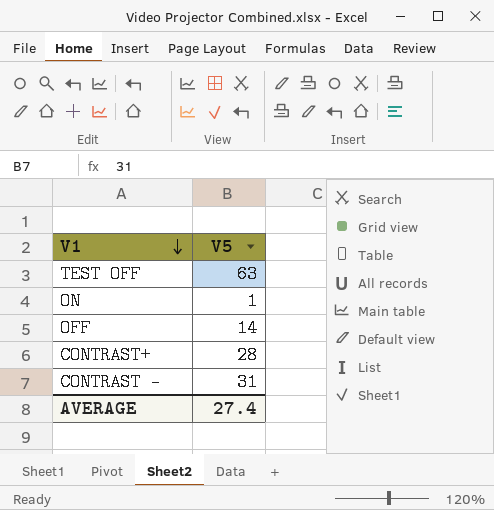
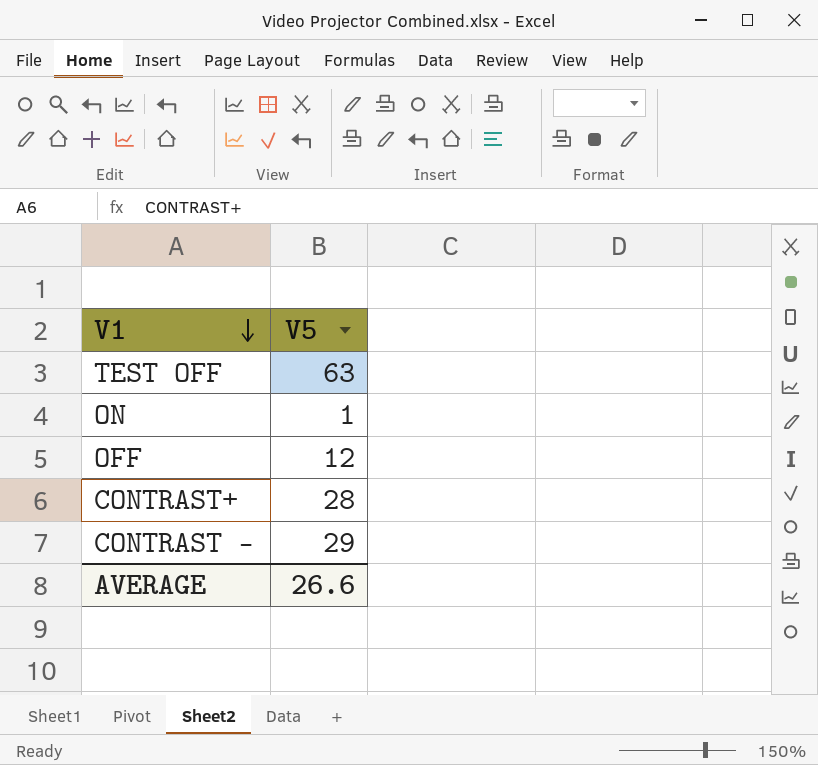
OFF | V5: 14 -> 12
CONTRAST - | V5: 31 -> 29
AVERAGE | V5: 27.4 -> 26.6

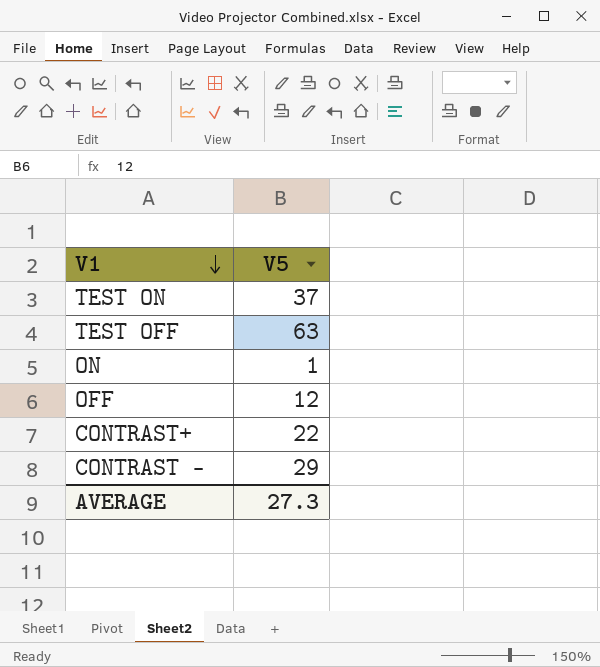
row TEST ON: none -> 37
CONTRAST+ | V5: 28 -> 22
AVERAGE | V5: 26.6 -> 27.3

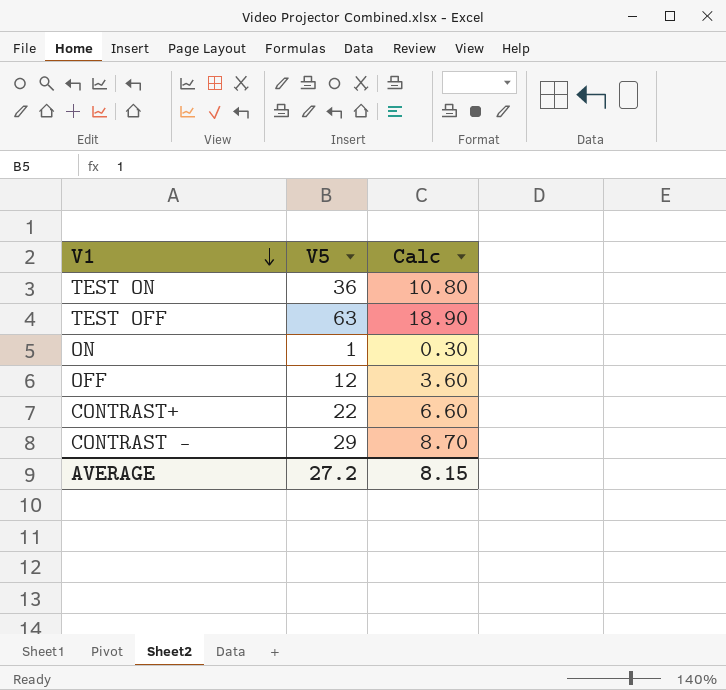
column Calc | formula: none -> [V5] * 0.3
TEST ON | V5: 37 -> 36
AVERAGE | V5: 27.3 -> 27.2

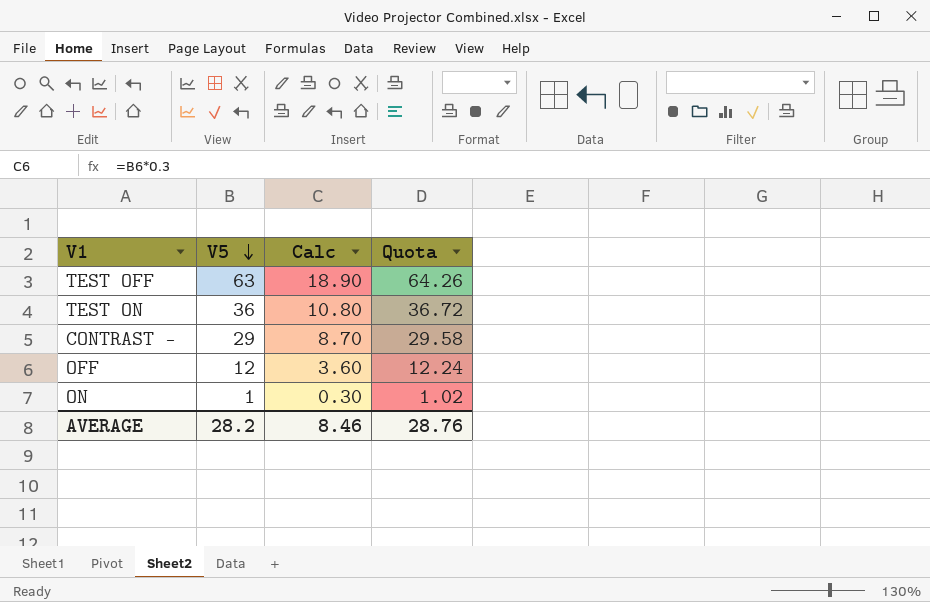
row order: V1 descending -> V5 descending
column Quota | formula: none -> [V5] * 1.02
row CONTRAST+: 22 | 6.60 -> none
AVERAGE | V5: 27.2 -> 28.2
AVERAGE | Calc: 8.15 -> 8.46

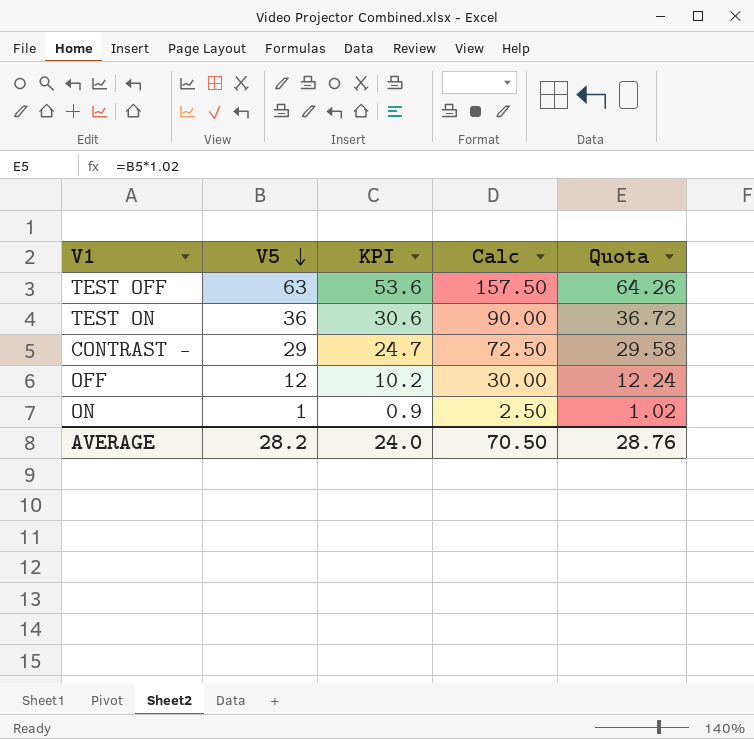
column KPI | formula: none -> [V5] * 0.85
column Calc | formula: [V5] * 0.3 -> [V5] * 2.5
AVERAGE | Calc: 8.46 -> 70.50

